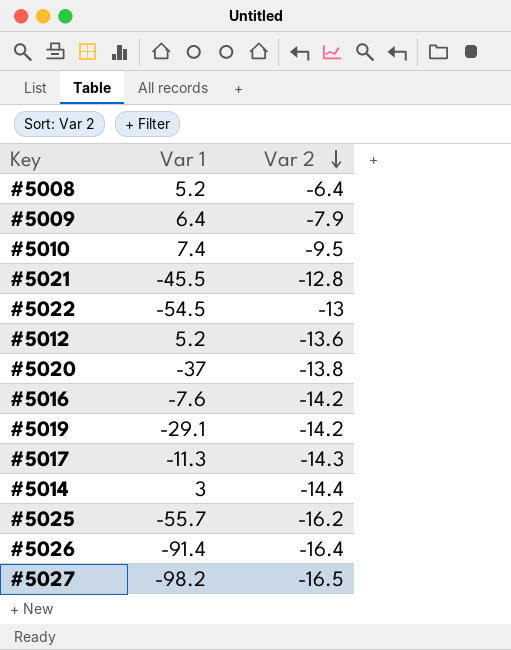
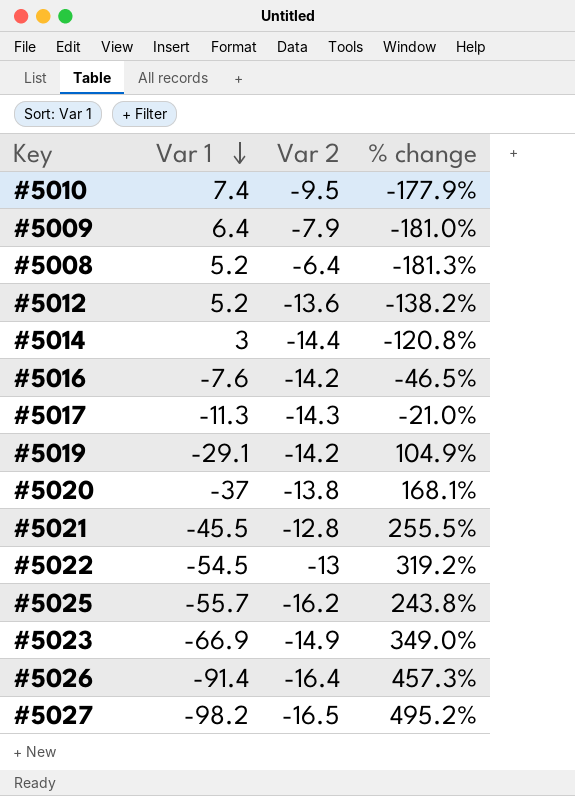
row order: Var 2 descending -> Var 1 descending
column % change | formula: none -> ([Var 1] - [Var 2]) / [Var 2]
row #5023: none -> -66.9 | -14.9 | 349.0%

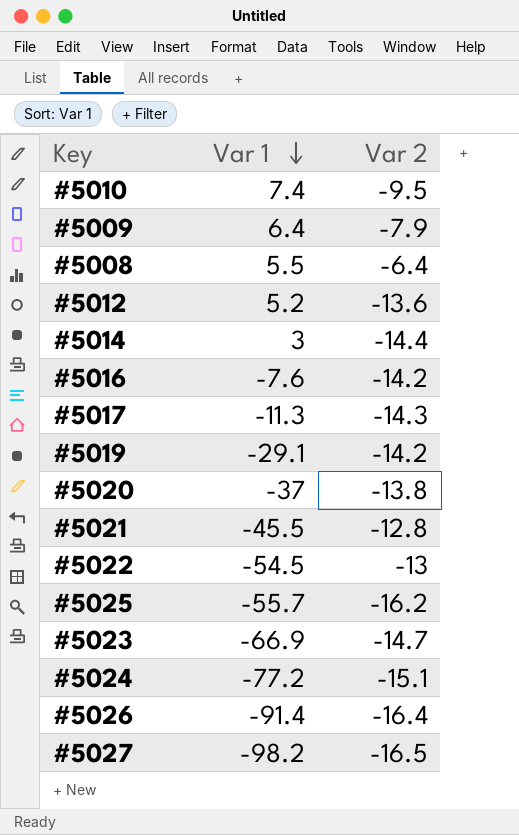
column % change | formula: ([Var 1] - [Var 2]) / [Var 2] -> none
#5008 | Var 1: 5.2 -> 5.5
#5023 | Var 2: -14.9 -> -14.7
row #5024: none -> -77.2 | -15.1

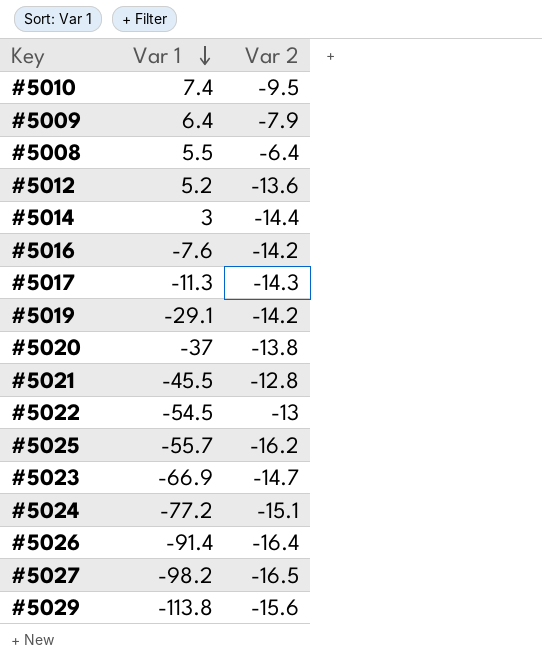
row #5029: none -> -113.8 | -15.6

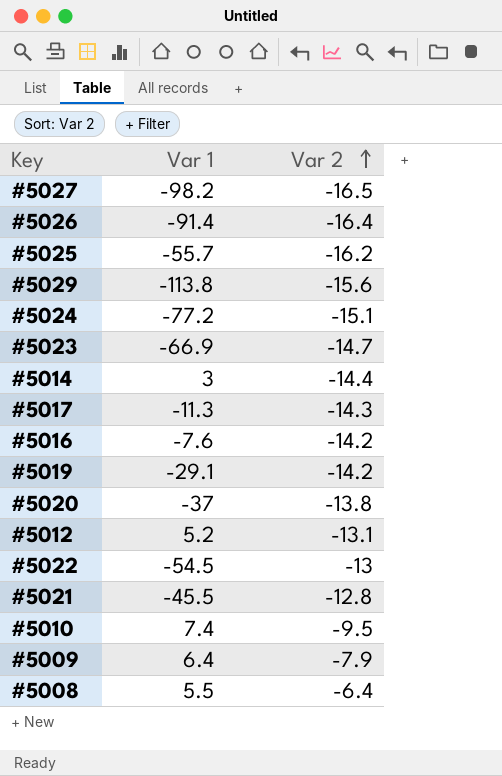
row order: Var 1 descending -> Var 2 ascending
#5012 | Var 2: -13.6 -> -13.1

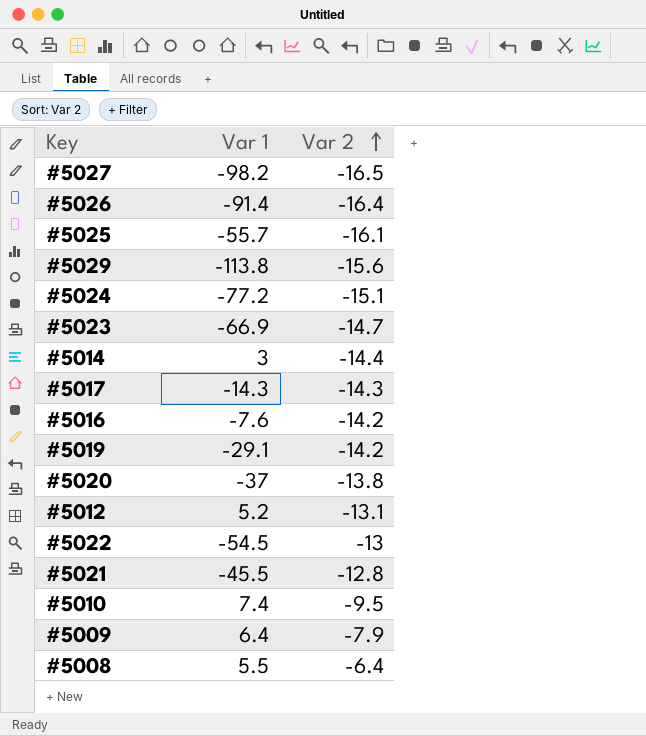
#5025 | Var 2: -16.2 -> -16.1
#5017 | Var 1: -11.3 -> -14.3

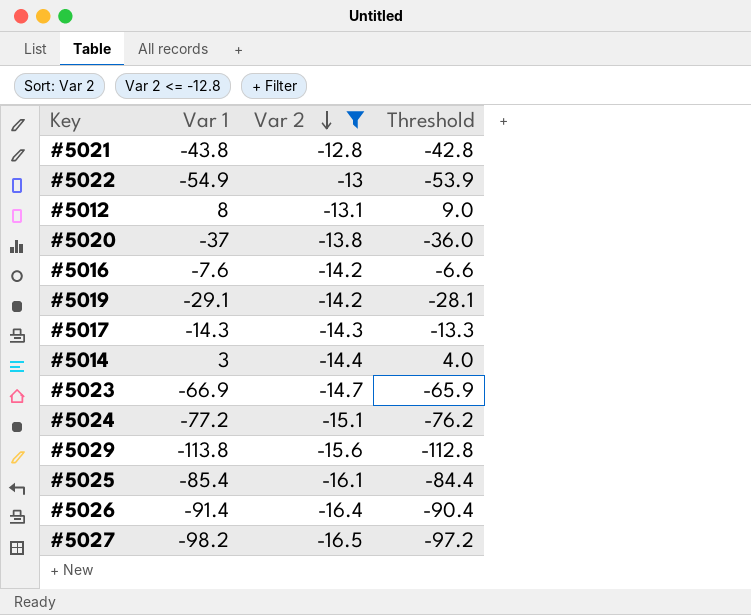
filter: none -> Var 2 <= -12.8
row order: Var 2 ascending -> Var 2 descending
column Threshold | formula: none -> [Var 1] + 1
#5021 | Var 1: -45.5 -> -43.8
#5022 | Var 1: -54.5 -> -54.9
#5012 | Var 1: 5.2 -> 8
#5025 | Var 1: -55.7 -> -85.4

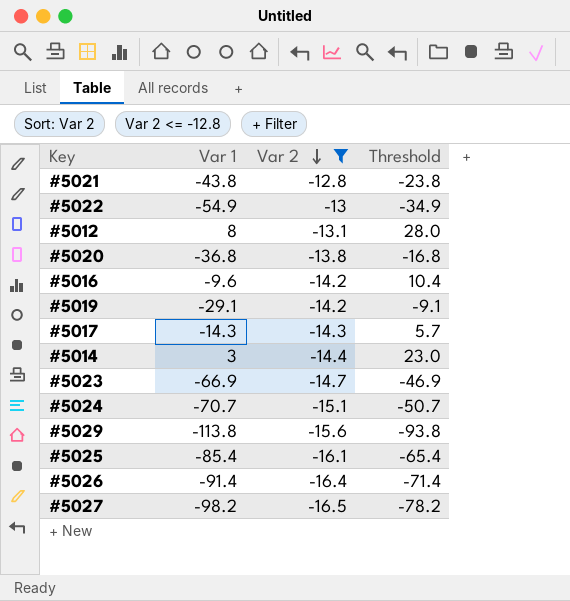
column Threshold | formula: [Var 1] + 1 -> [Var 1] + 20
#5020 | Var 1: -37 -> -36.8
#5016 | Var 1: -7.6 -> -9.6
#5024 | Var 1: -77.2 -> -70.7

